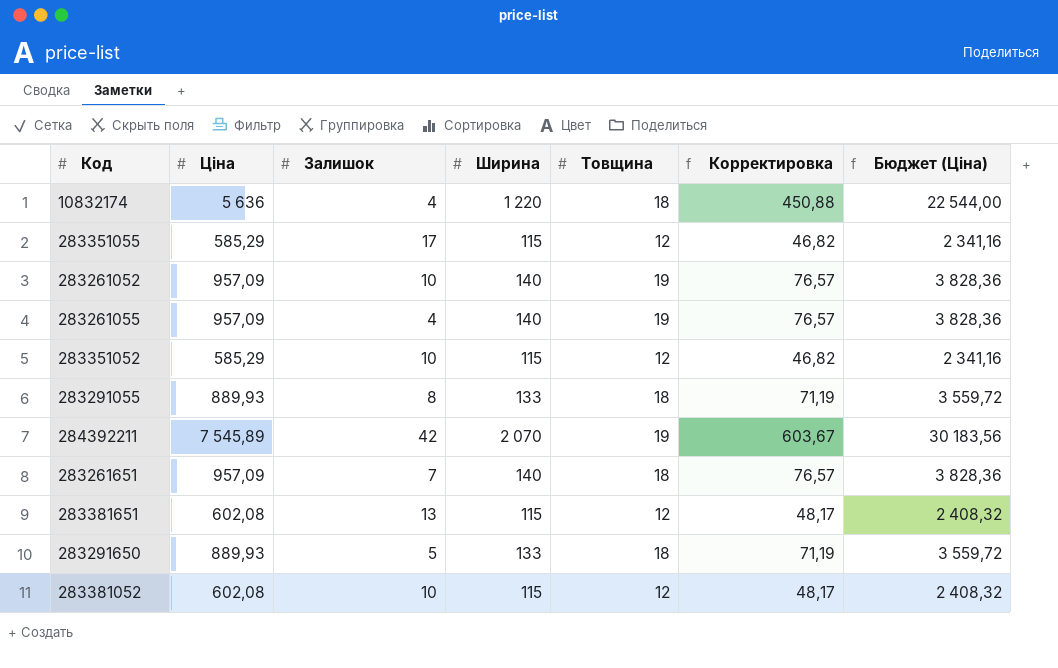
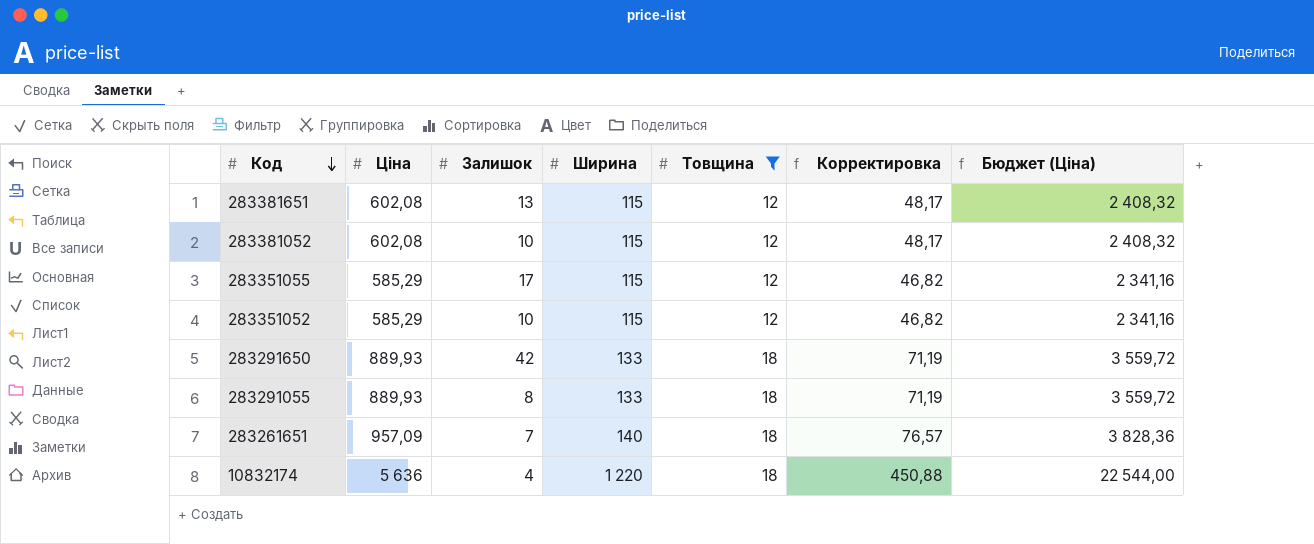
filter: none -> Товщина != 19
row order: none -> Код descending
283291650 | Залишок: 5 -> 42

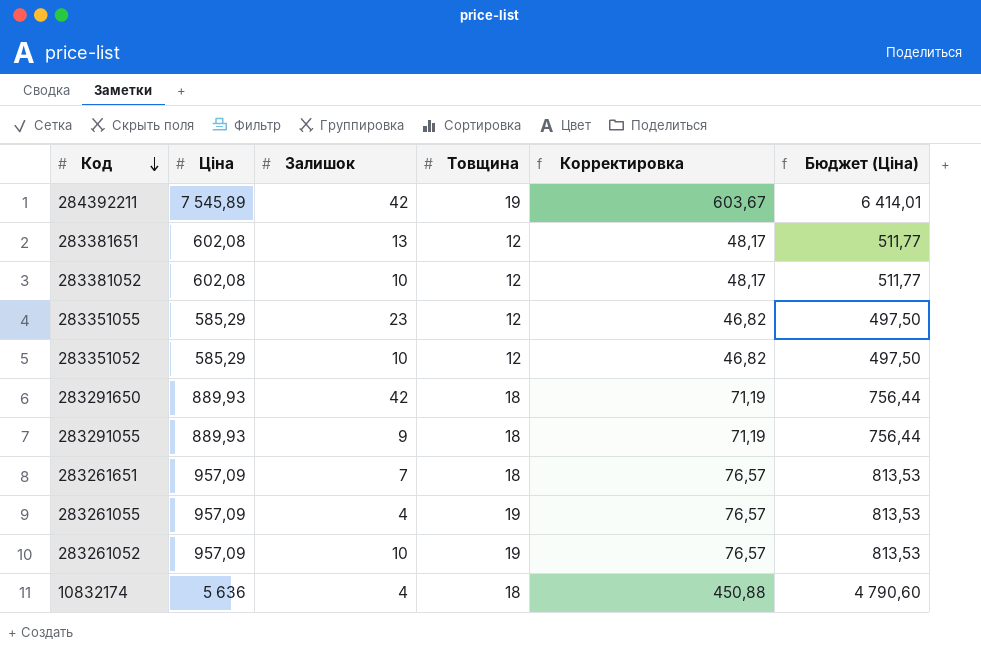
filter: Товщина != 19 -> none
column Ширина | position: 4 -> none
column Бюджет (Ціна) | formula: [Ціна] * 4 -> [Ціна] * 0,85
283351055 | Залишок: 17 -> 23
283291055 | Залишок: 8 -> 9

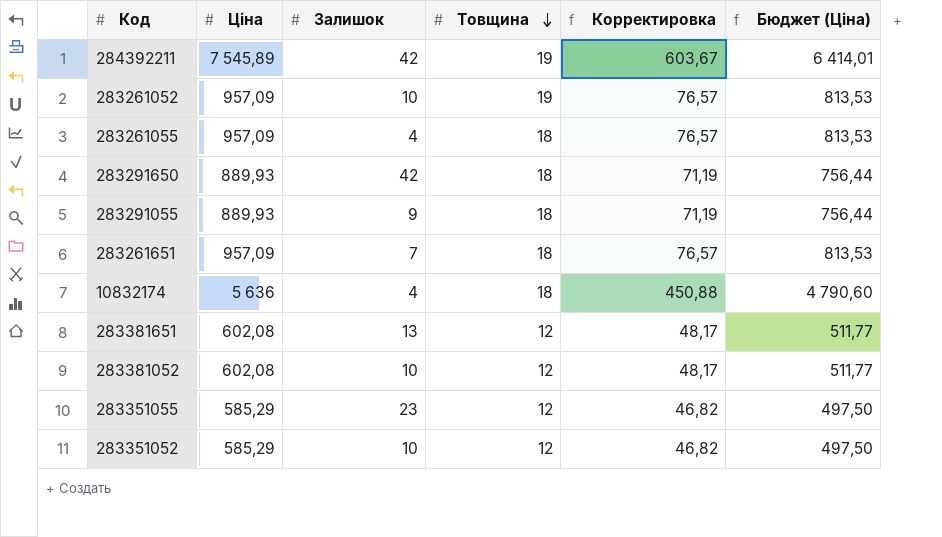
row order: Код descending -> Товщина descending
283261055 | Товщина: 19 -> 18

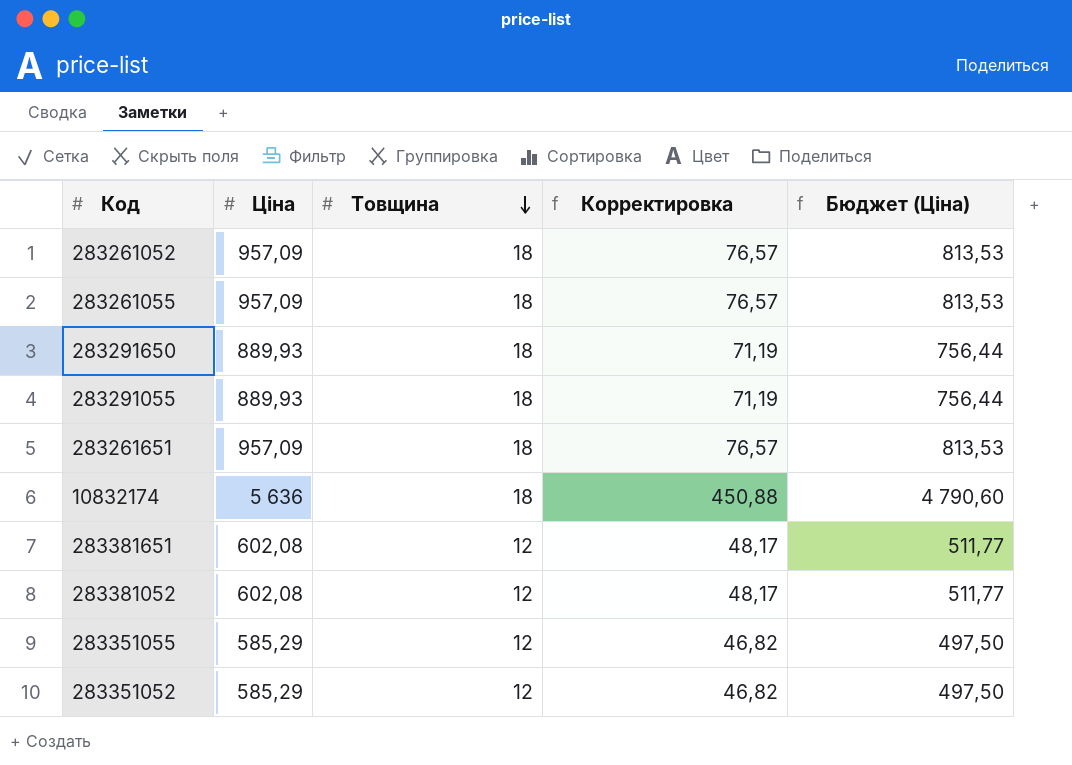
column Залишок | position: 3 -> none
row 284392211: 7 545,89 | 42 | 19 | 603,67 | 6 414,01 -> none
283261052 | Товщина: 19 -> 18

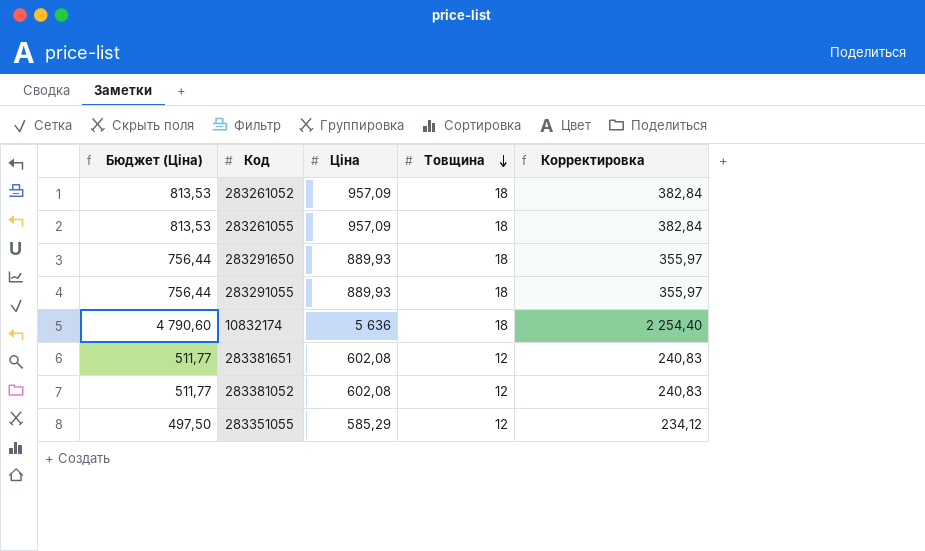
column Бюджет (Ціна) | position: 5 -> 1
column Корректировка | formula: [Ціна] * 0,08 -> [Ціна] * 0,4
row 283261651: 957,09 | 18 | 76,57 | 813,53 -> none
row 283351052: 585,29 | 12 | 46,82 | 497,50 -> none

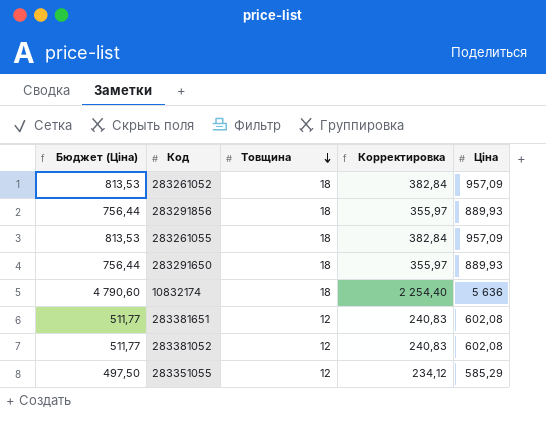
column Ціна | position: 3 -> 5
row 283291055: 756,44 | 889,93 | 18 | 355,97 -> none
row 283291856: none -> 756,44 | 18 | 355,97 | 889,93

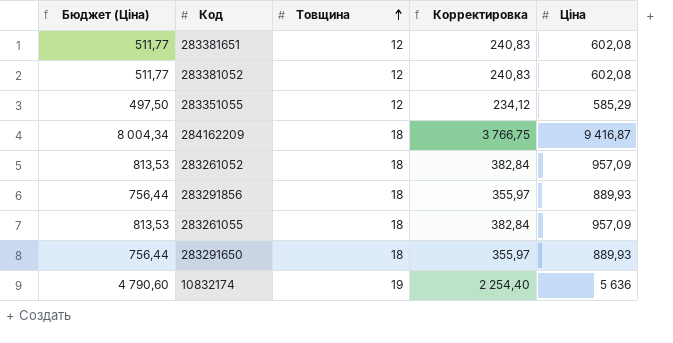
row order: Товщина descending -> Товщина ascending
row 284162209: none -> 8 004,34 | 18 | 3 766,75 | 9 416,87
10832174 | Товщина: 18 -> 19

